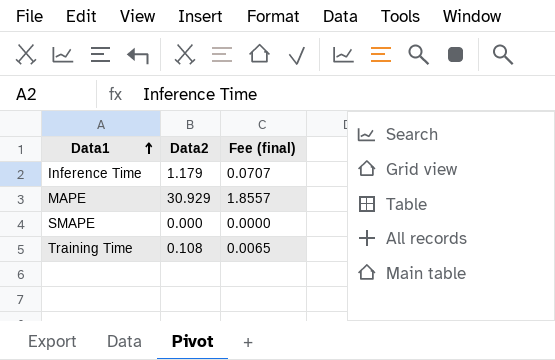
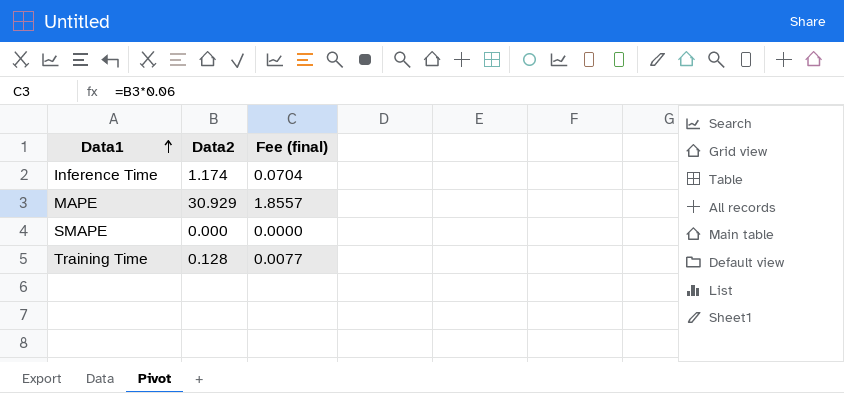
Inference Time | Data2: 1.179 -> 1.174
Inference Time | Fee (final): 0.0707 -> 0.0704
Training Time | Data2: 0.108 -> 0.128
Training Time | Fee (final): 0.0065 -> 0.0077

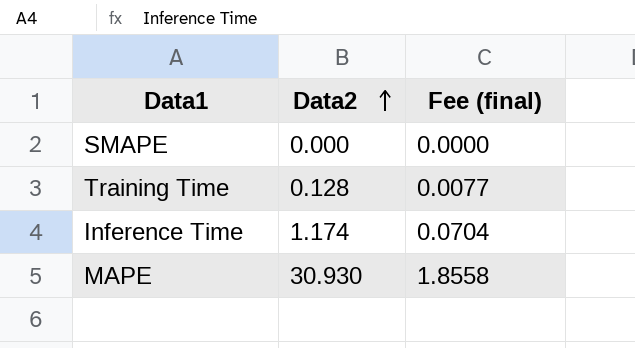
row order: Data1 ascending -> Data2 ascending
MAPE | Data2: 30.929 -> 30.930
MAPE | Fee (final): 1.8557 -> 1.8558

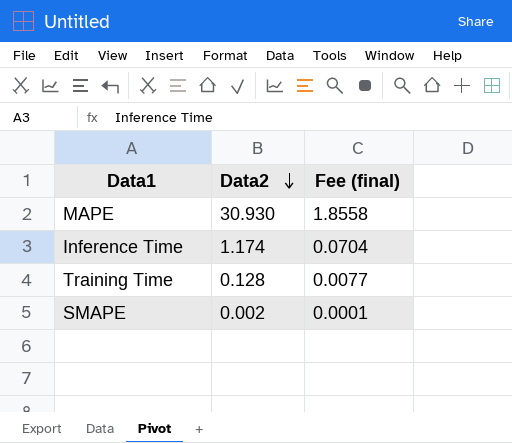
row order: Data2 ascending -> Data2 descending
SMAPE | Data2: 0.000 -> 0.002
SMAPE | Fee (final): 0.0000 -> 0.0001

